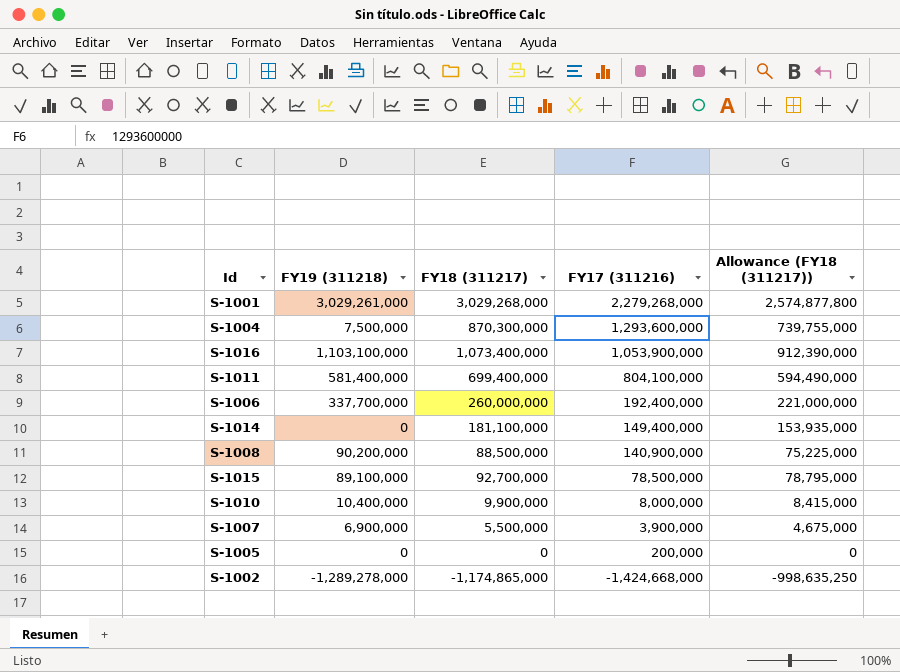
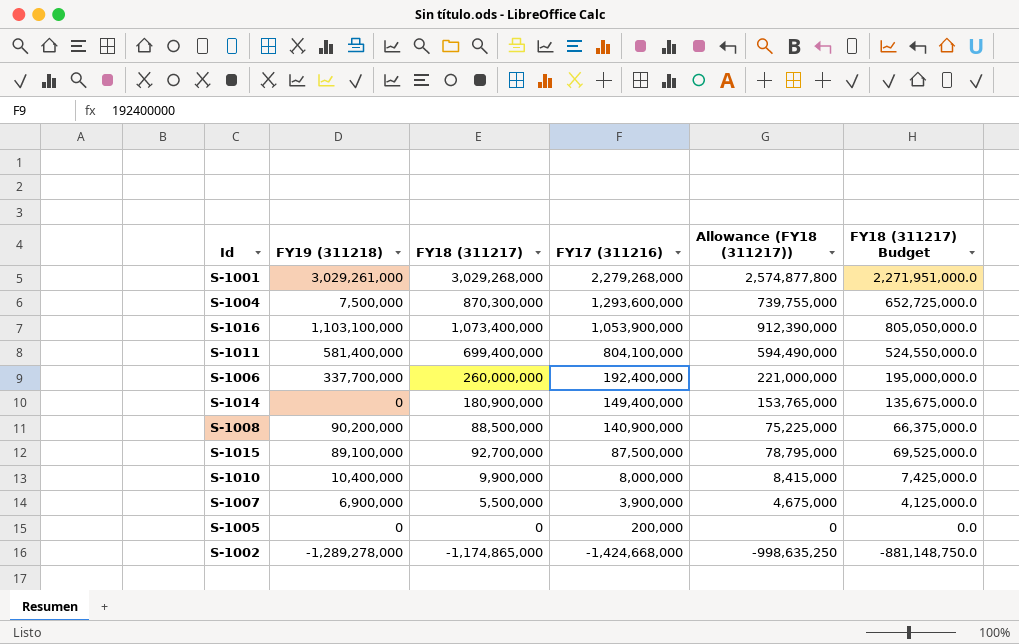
column FY18 (311217) Budget | formula: none -> [FY18 (311217)] * 0.75
S-1014 | FY18 (311217): 181,100,000 -> 180,900,000
S-1014 | Allowance (FY18 (311217)): 153,935,000 -> 153,765,000
S-1015 | FY17 (311216): 78,500,000 -> 87,500,000

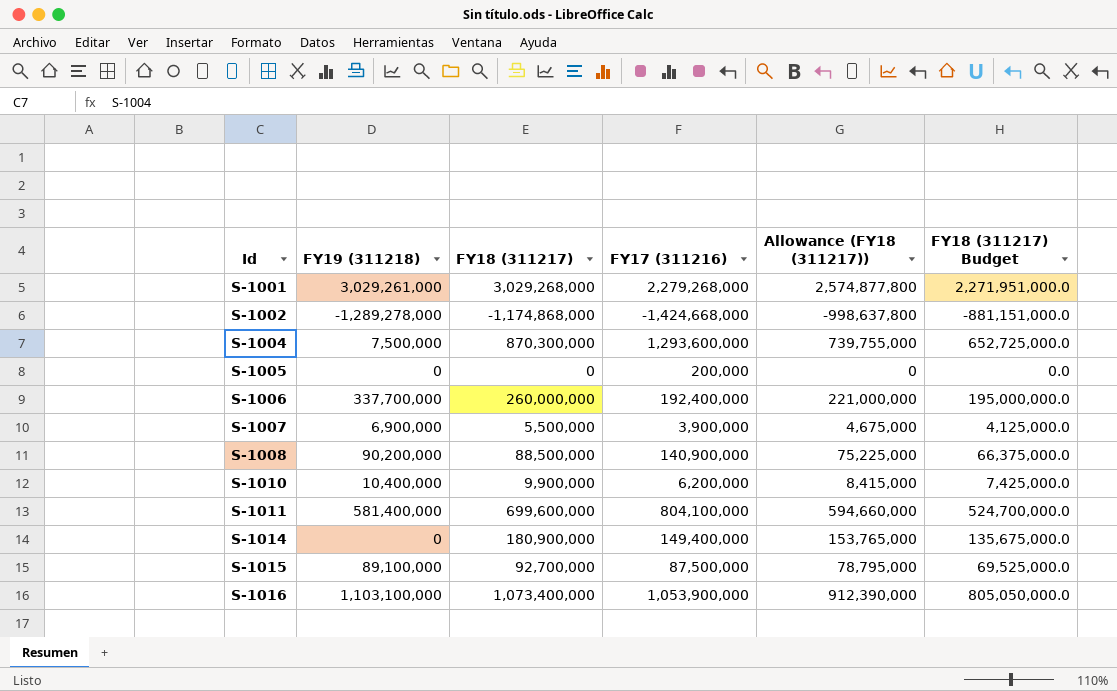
row order: FY17 (311216) descending -> Id ascending
S-1002 | FY18 (311217): -1,174,865,000 -> -1,174,868,000
S-1002 | Allowance (FY18 (311217)): -998,635,250 -> -998,637,800
S-1002 | FY18 (311217) Budget: -881,148,750.0 -> -881,151,000.0
S-1010 | FY17 (311216): 8,000,000 -> 6,200,000
S-1011 | FY18 (311217): 699,400,000 -> 699,600,000
S-1011 | Allowance (FY18 (311217)): 594,490,000 -> 594,660,000
S-1011 | FY18 (311217) Budget: 524,550,000.0 -> 524,700,000.0

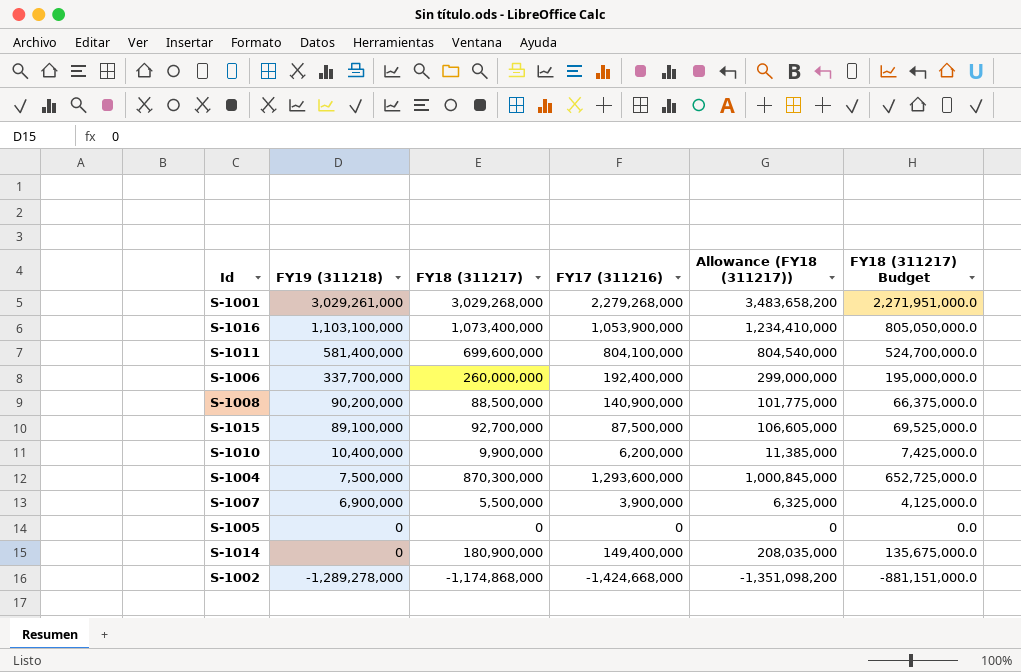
row order: Id ascending -> FY19 (311218) descending
column Allowance (FY18 (311217)) | formula: [FY18 (311217)] * 0.85 -> [FY18 (311217)] * 1.15
S-1005 | FY17 (311216): 200,000 -> 0

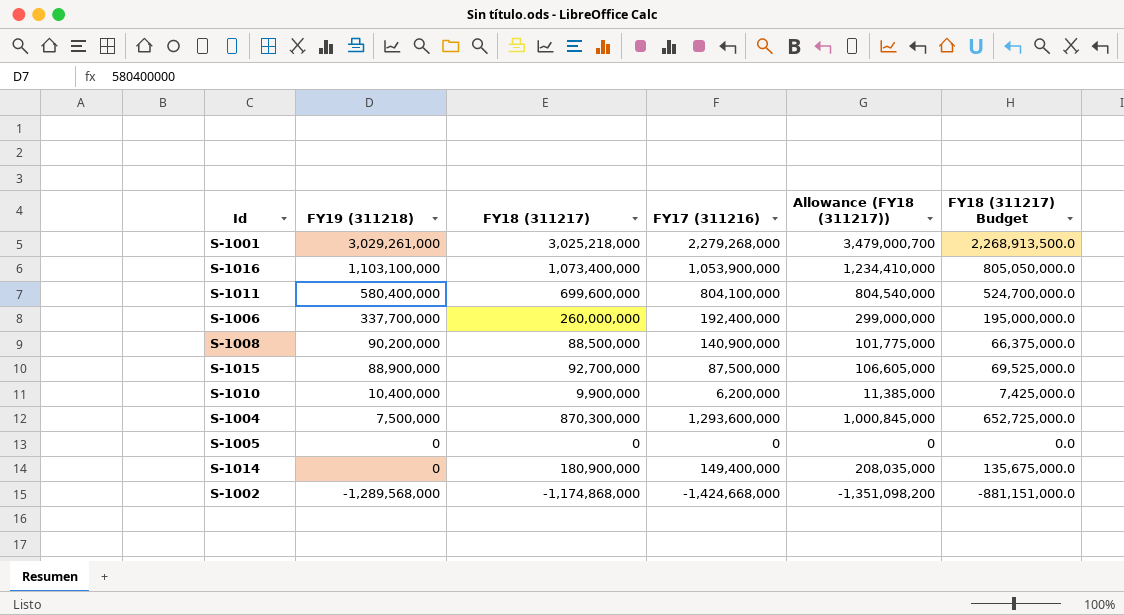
row S-1007: 6,900,000 | 5,500,000 | 3,900,000 | 6,325,000 | 4,125,000.0 -> none
S-1001 | FY18 (311217): 3,029,268,000 -> 3,025,218,000
S-1001 | Allowance (FY18 (311217)): 3,483,658,200 -> 3,479,000,700
S-1001 | FY18 (311217) Budget: 2,271,951,000.0 -> 2,268,913,500.0
S-1011 | FY19 (311218): 581,400,000 -> 580,400,000
S-1015 | FY19 (311218): 89,100,000 -> 88,900,000
S-1002 | FY19 (311218): -1,289,278,000 -> -1,289,568,000

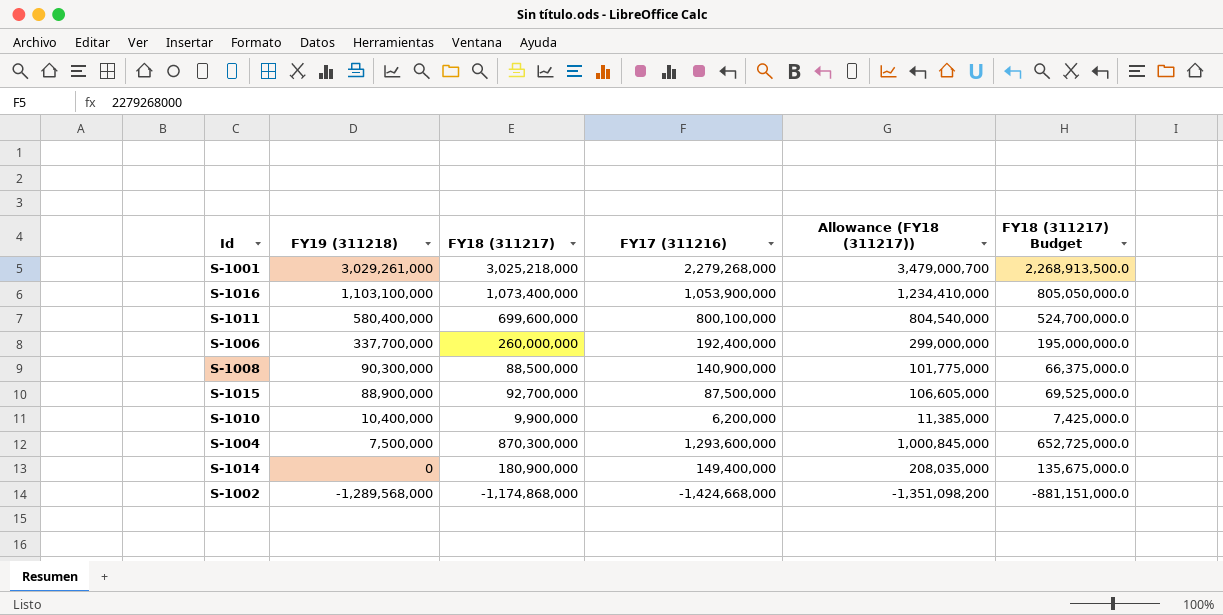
row S-1005: 0 | 0 | 0 | 0 | 0.0 -> none
S-1011 | FY17 (311216): 804,100,000 -> 800,100,000
S-1008 | FY19 (311218): 90,200,000 -> 90,300,000

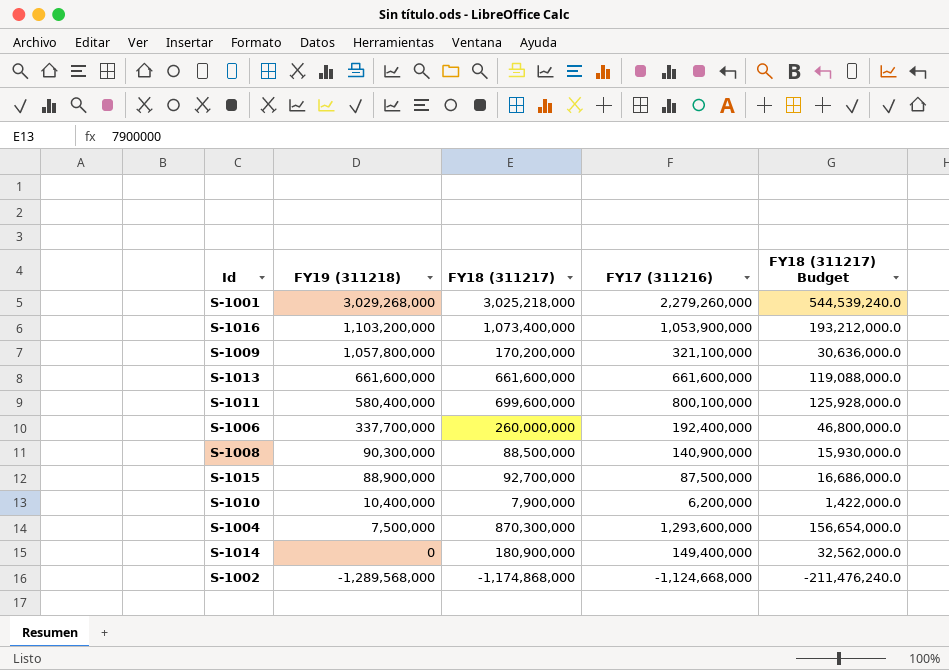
column Allowance (FY18 (311217)) | formula: [FY18 (311217)] * 1.15 -> none
column FY18 (311217) Budget | formula: [FY18 (311217)] * 0.75 -> [FY18 (311217)] * 0.18
S-1001 | FY19 (311218): 3,029,261,000 -> 3,029,268,000
S-1001 | FY17 (311216): 2,279,268,000 -> 2,279,260,000
S-1016 | FY19 (311218): 1,103,100,000 -> 1,103,200,000
row S-1009: none -> 1,057,800,000 | 170,200,000 | 321,100,000 | 30,636,000.0
row S-1013: none -> 661,600,000 | 661,600,000 | 661,600,000 | 119,088,000.0
S-1010 | FY18 (311217): 9,900,000 -> 7,900,000
S-1002 | FY17 (311216): -1,424,668,000 -> -1,124,668,000

